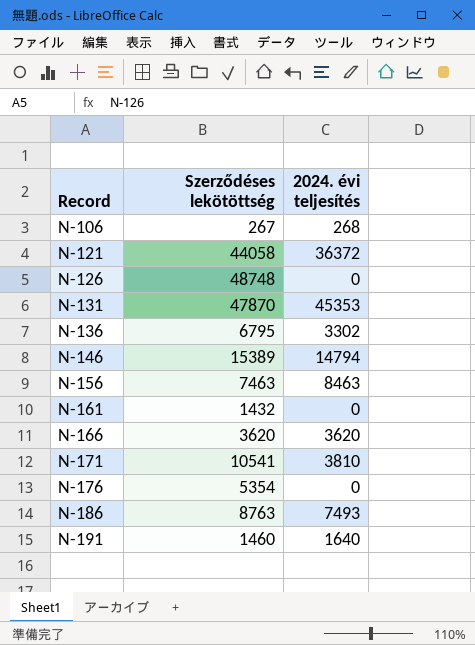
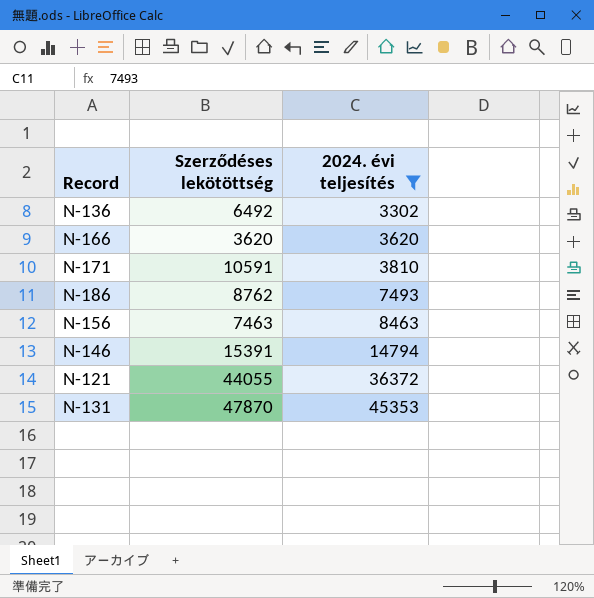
filter: none -> 2024. évi teljesítés >= 3302
row order: Record ascending -> 2024. évi teljesítés ascending
N-136 | Szerződéses lekötöttség: 6795 -> 6492
N-171 | Szerződéses lekötöttség: 10541 -> 10591
N-186 | Szerződéses lekötöttség: 8763 -> 8762
N-146 | Szerződéses lekötöttség: 15389 -> 15391
N-121 | Szerződéses lekötöttség: 44058 -> 44055

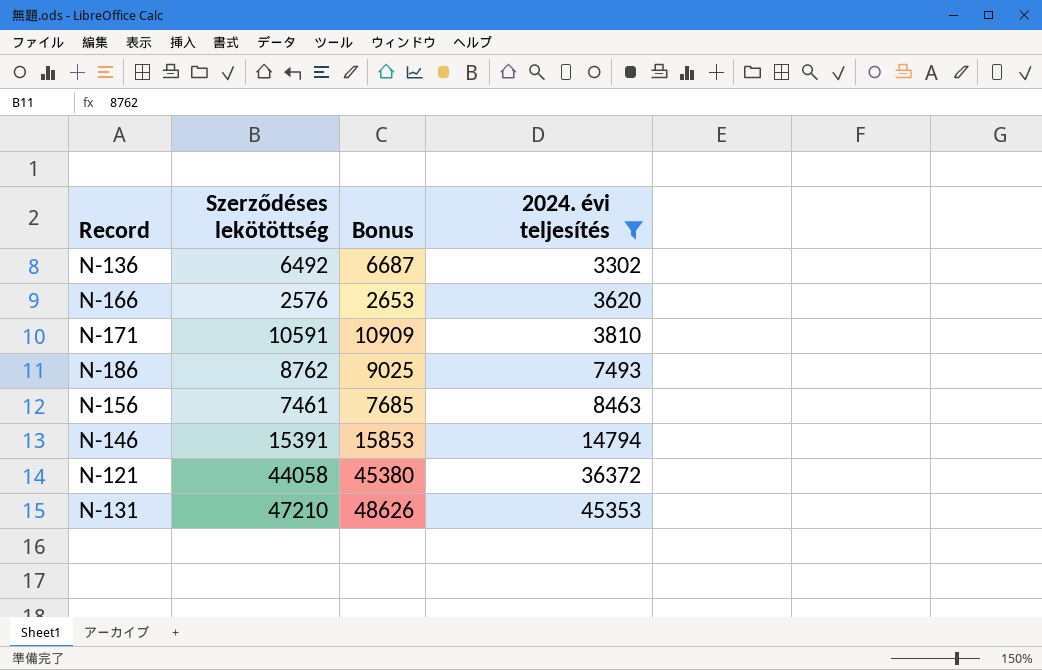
column Bonus | formula: none -> [Szerződéses lekötöttség] * 1.03
N-166 | Szerződéses lekötöttség: 3620 -> 2576
N-156 | Szerződéses lekötöttség: 7463 -> 7461
N-121 | Szerződéses lekötöttség: 44055 -> 44058
N-131 | Szerződéses lekötöttség: 47870 -> 47210

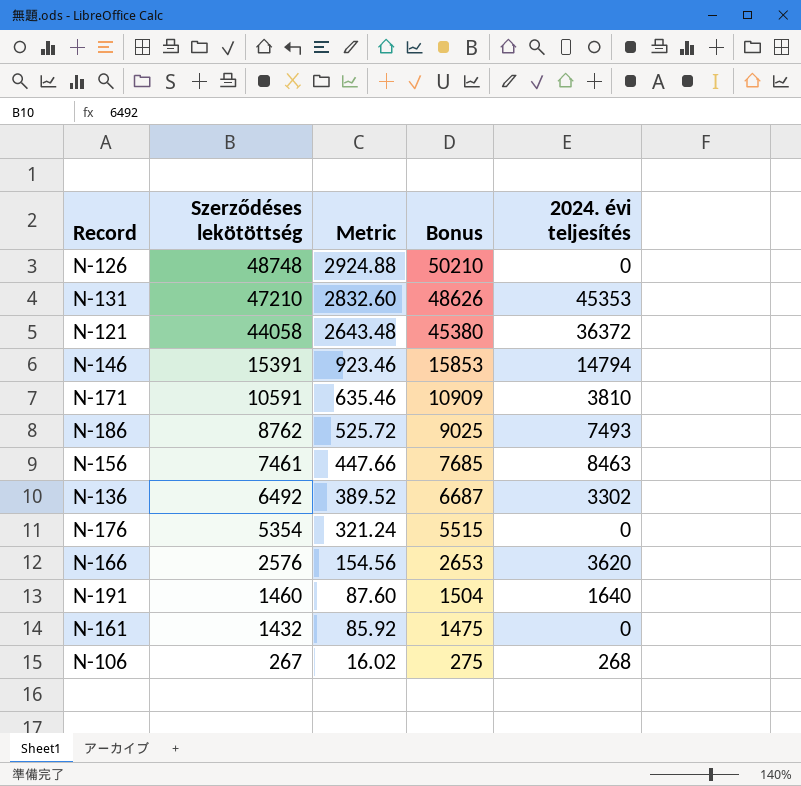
filter: 2024. évi teljesítés >= 3302 -> none
row order: 2024. évi teljesítés ascending -> Szerződéses lekötöttség descending
column Metric | formula: none -> [Szerződéses lekötöttség] * 0.06

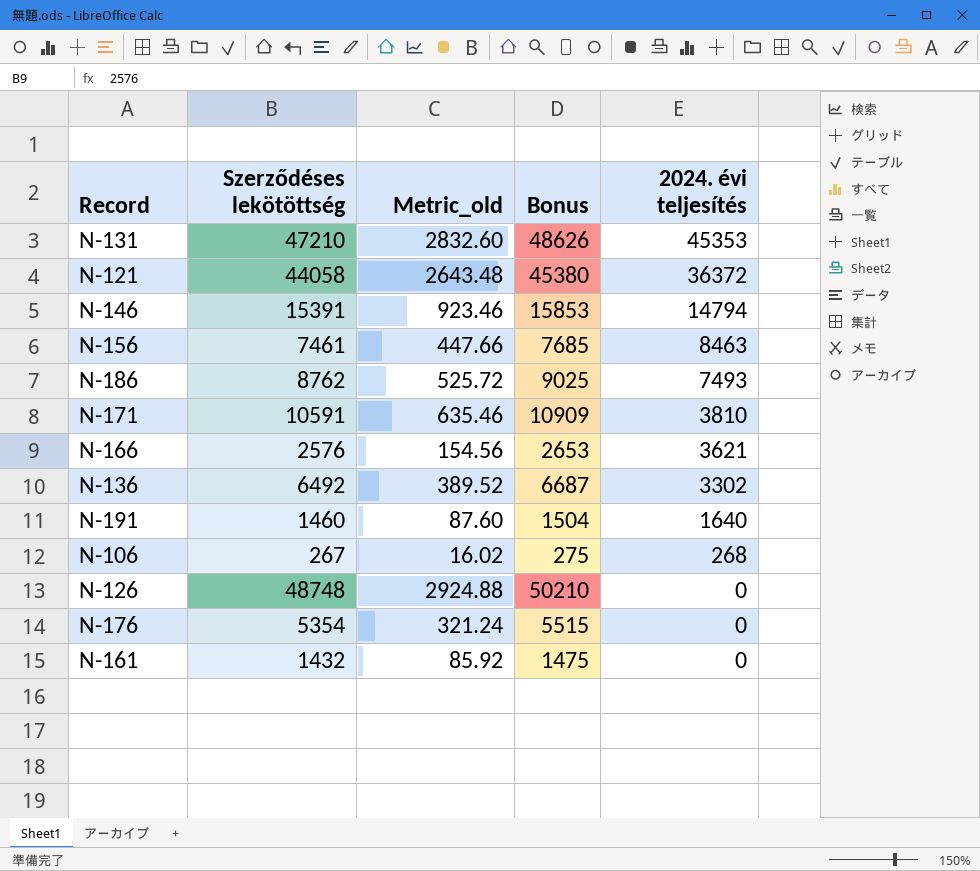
row order: Szerződéses lekötöttség descending -> 2024. évi teljesítés descending
column name: Metric -> Metric_old
N-166 | 2024. évi teljesítés: 3620 -> 3621

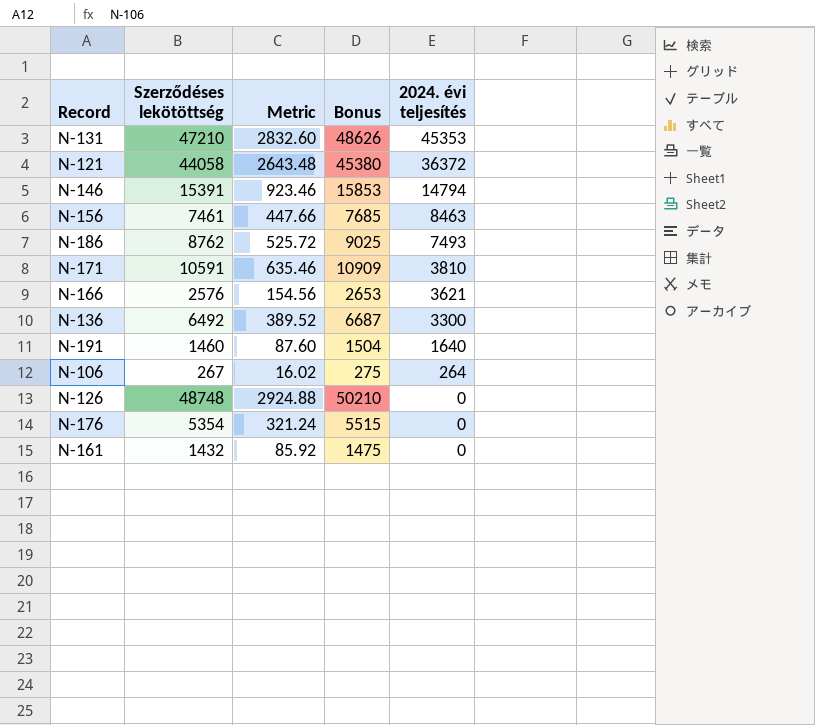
column name: Metric_old -> Metric
N-136 | 2024. évi teljesítés: 3302 -> 3300
N-106 | 2024. évi teljesítés: 268 -> 264

